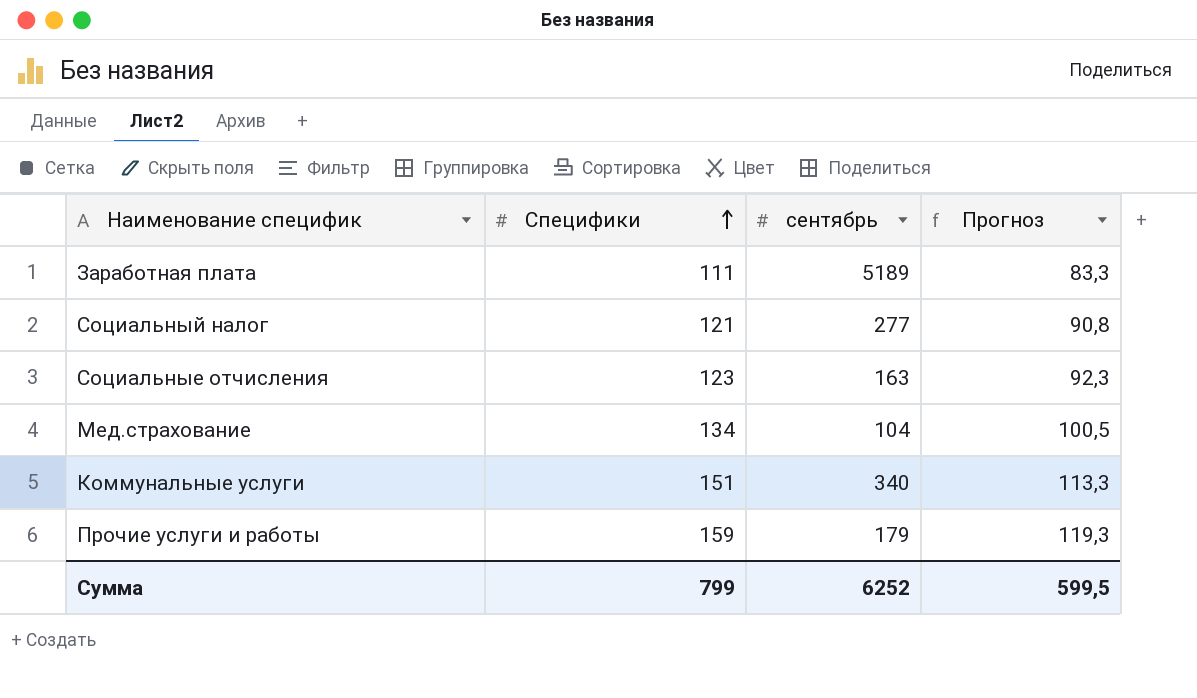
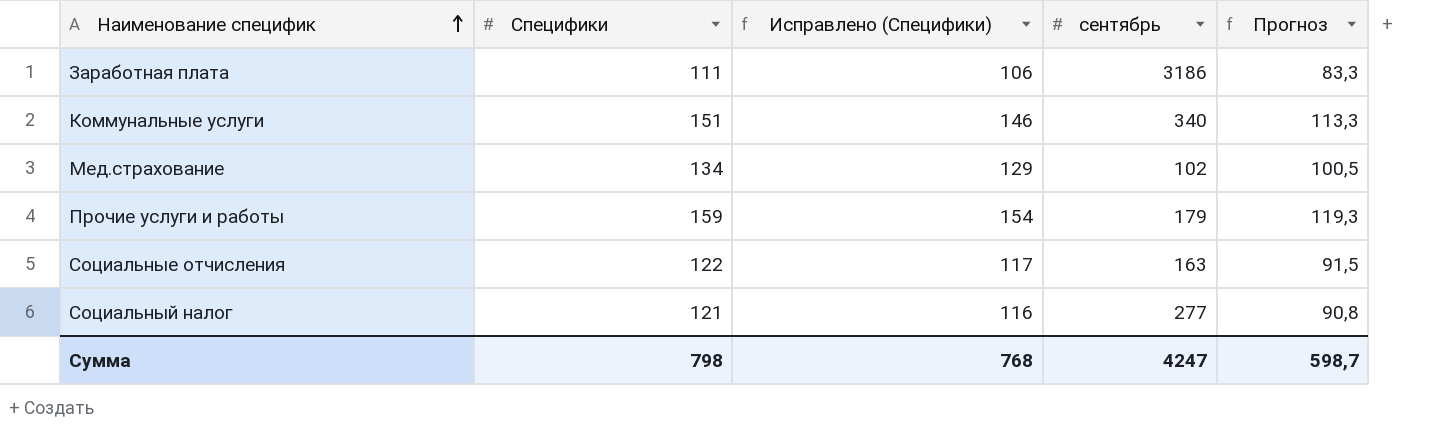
row order: Специфики ascending -> Наименование специфик ascending
column Исправлено (Специфики) | formula: none -> [Специфики] - 5
Заработная плата | сентябрь: 5189 -> 3186
Мед.страхование | сентябрь: 104 -> 102
Социальные отчисления | Специфики: 123 -> 122
Социальные отчисления | Прогноз: 92,3 -> 91,5
Сумма | Специфики: 799 -> 798
Сумма | сентябрь: 6252 -> 4247
Сумма | Прогноз: 599,5 -> 598,7

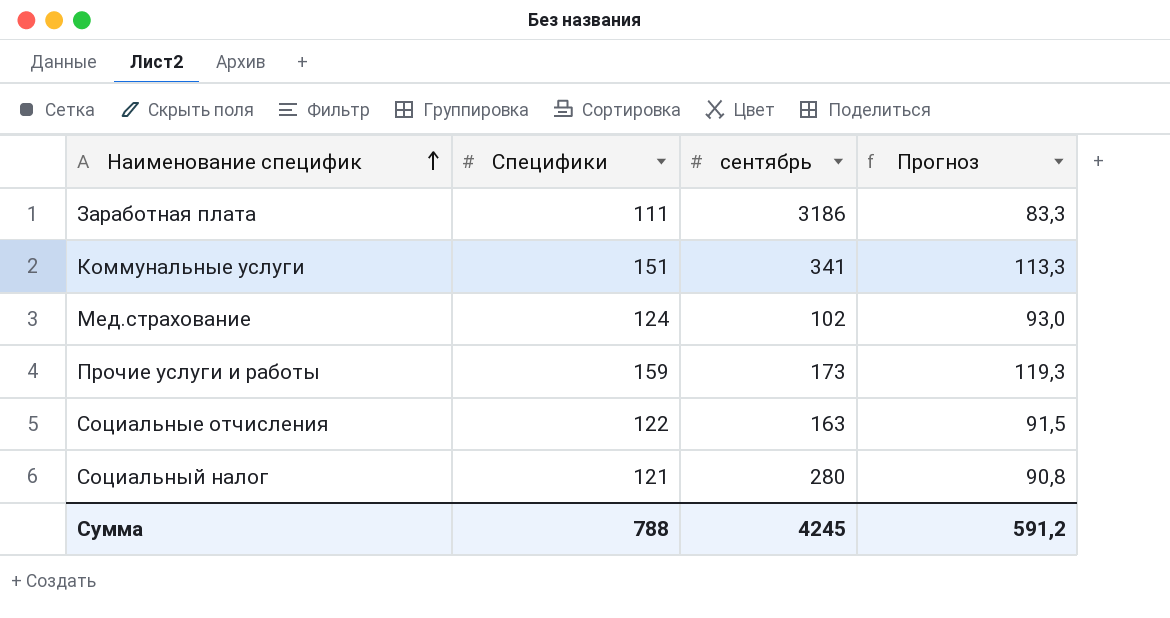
column Исправлено (Специфики) | formula: [Специфики] - 5 -> none
Коммунальные услуги | сентябрь: 340 -> 341
Мед.страхование | Специфики: 134 -> 124
Мед.страхование | Прогноз: 100,5 -> 93,0
Прочие услуги и работы | сентябрь: 179 -> 173
Социальный налог | сентябрь: 277 -> 280
Сумма | Специфики: 798 -> 788
Сумма | сентябрь: 4247 -> 4245
Сумма | Прогноз: 598,7 -> 591,2

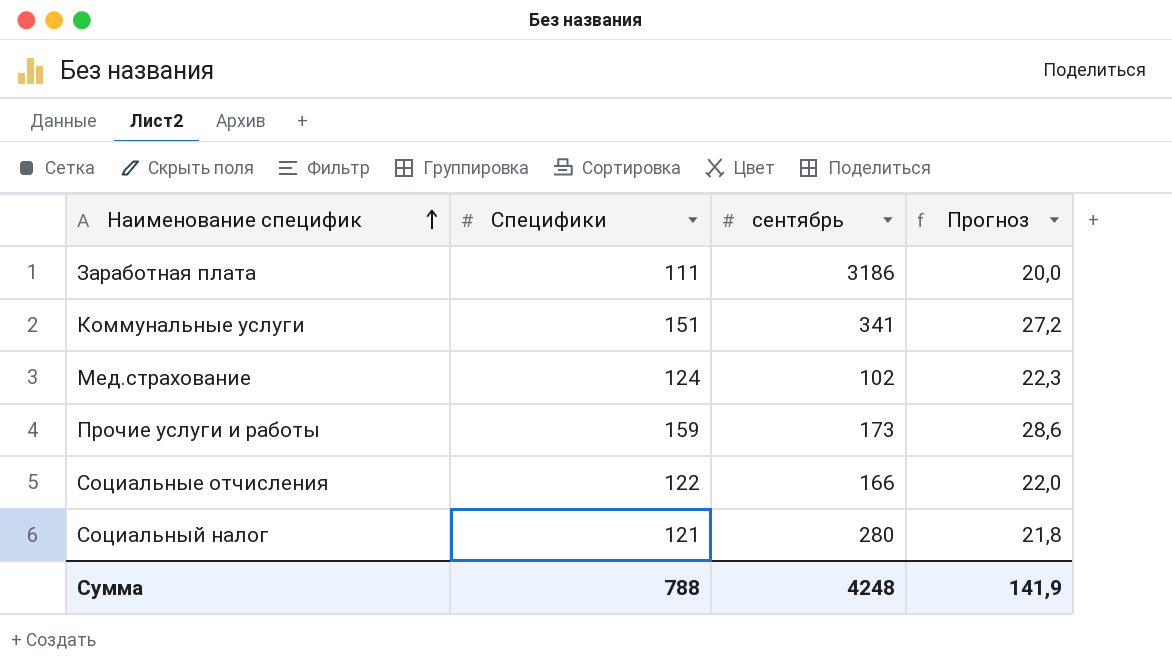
column Прогноз | formula: [Специфики] * 0,75 -> [Специфики] * 0,18
Социальные отчисления | сентябрь: 163 -> 166
Сумма | сентябрь: 4245 -> 4248
Сумма | Прогноз: 591,2 -> 141,9

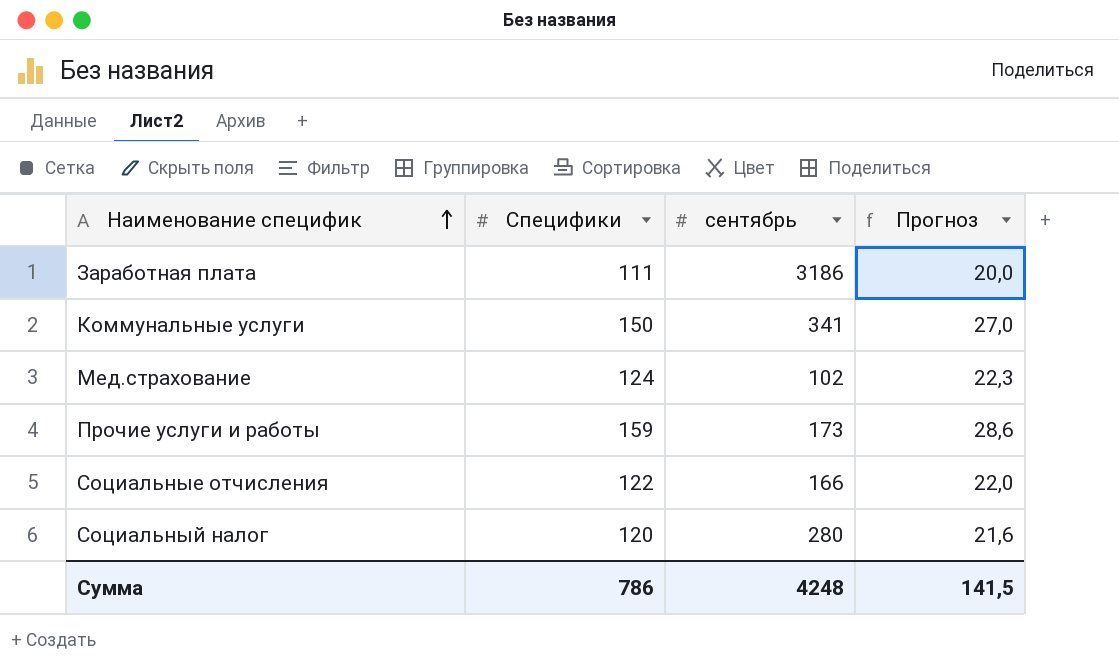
Коммунальные услуги | Специфики: 151 -> 150
Коммунальные услуги | Прогноз: 27,2 -> 27,0
Социальный налог | Специфики: 121 -> 120
Социальный налог | Прогноз: 21,8 -> 21,6
Сумма | Специфики: 788 -> 786
Сумма | Прогноз: 141,9 -> 141,5

